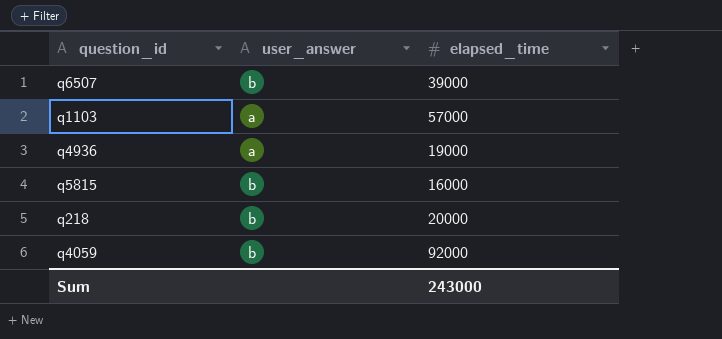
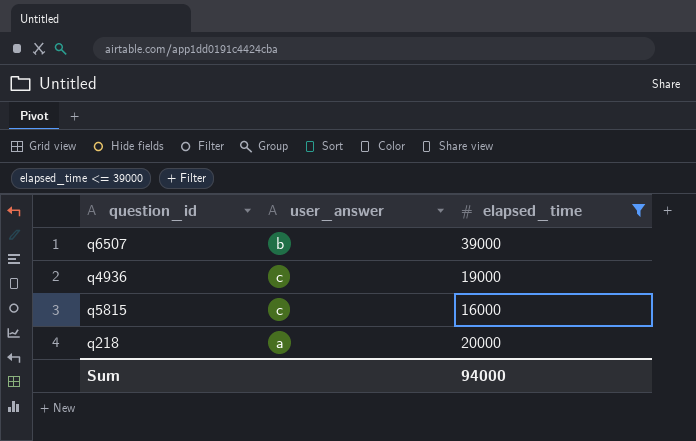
filter: none -> elapsed_time <= 39000
q4936 | user_answer: a -> c
q5815 | user_answer: b -> c
q218 | user_answer: b -> a
Sum | elapsed_time: 243000 -> 94000

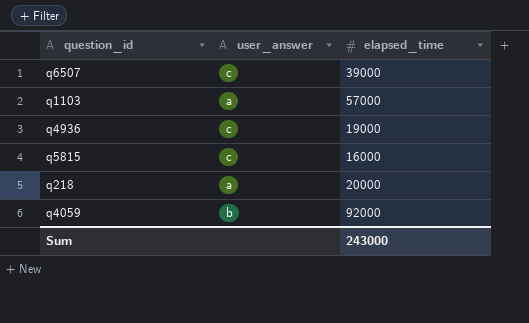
filter: elapsed_time <= 39000 -> none
q6507 | user_answer: b -> c
Sum | elapsed_time: 94000 -> 243000

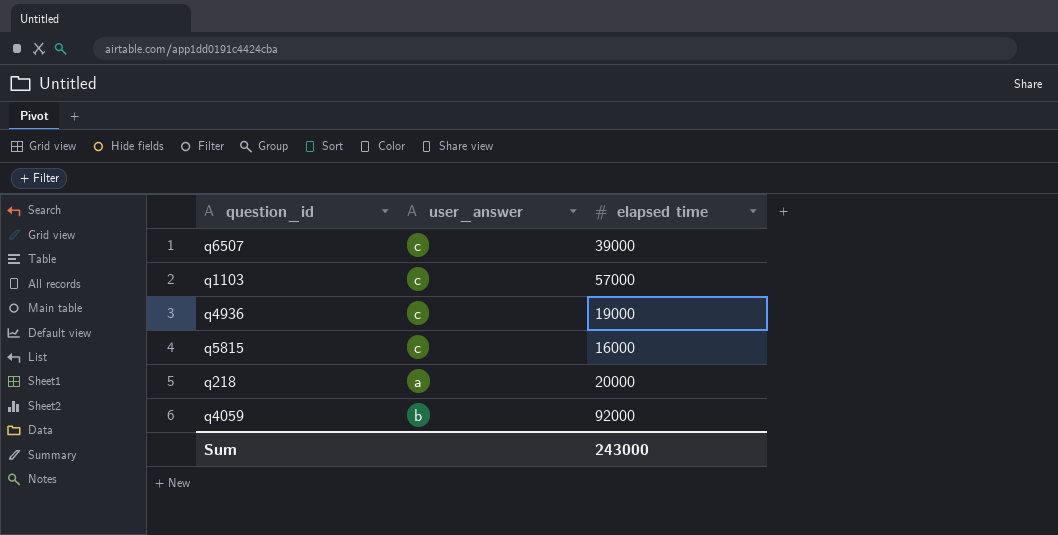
column name: elapsed_time -> elapsed time
q1103 | user_answer: a -> c

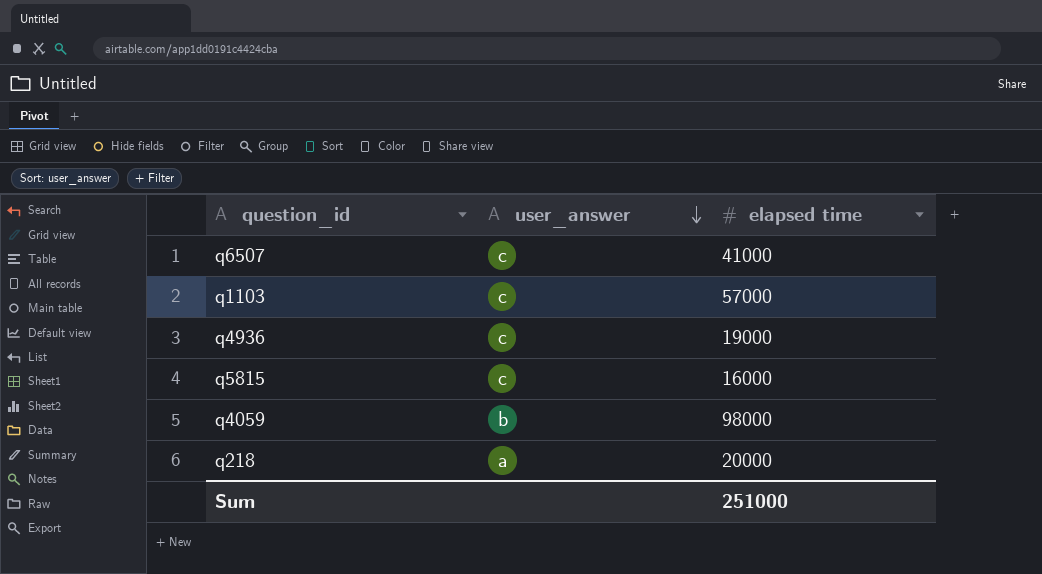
row order: none -> user_answer descending
q6507 | elapsed time: 39000 -> 41000
q4059 | elapsed time: 92000 -> 98000
Sum | elapsed time: 243000 -> 251000

